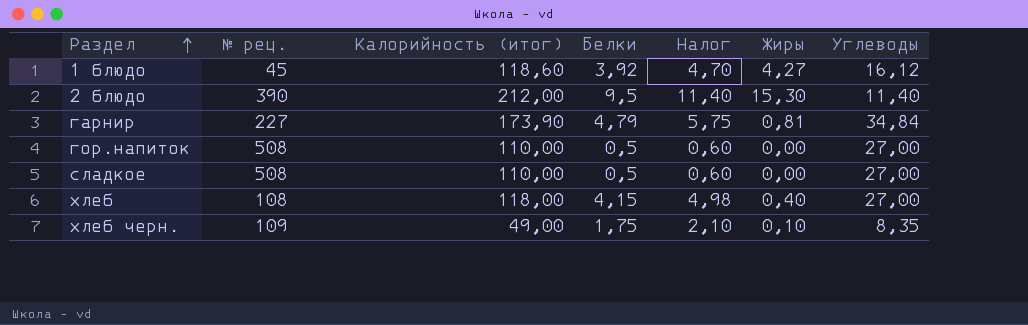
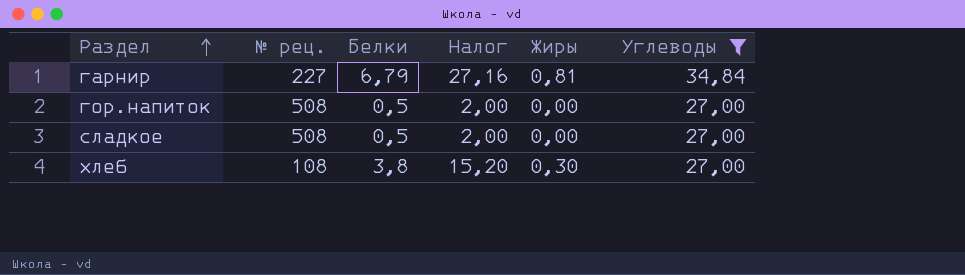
filter: none -> Углеводы >= 27,00
column Калорийность (итог) | position: 3 -> none
column Налог | formula: [Белки] * 1,2 -> [Белки] * 4
гарнир | Белки: 4,79 -> 6,79
хлеб | Белки: 4,15 -> 3,8
хлеб | Жиры: 0,40 -> 0,30

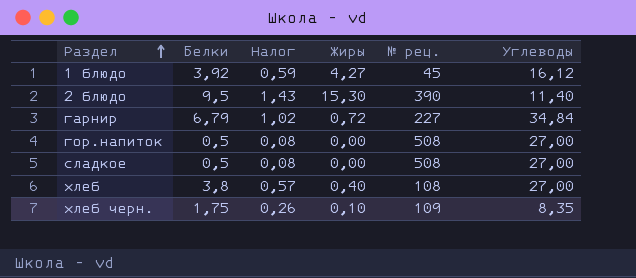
filter: Углеводы >= 27,00 -> none
column Налог | formula: [Белки] * 4 -> [Белки] * 0,15
column № рец. | position: 2 -> 5
гарнир | Жиры: 0,81 -> 0,72
хлеб | Жиры: 0,30 -> 0,40

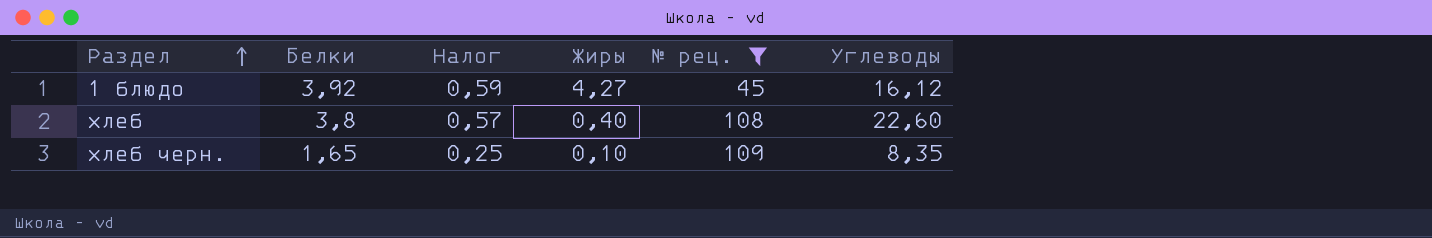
filter: none -> № рец. <= 109
хлеб | Углеводы: 27,00 -> 22,60
хлеб черн. | Белки: 1,75 -> 1,65
хлеб черн. | Налог: 0,26 -> 0,25

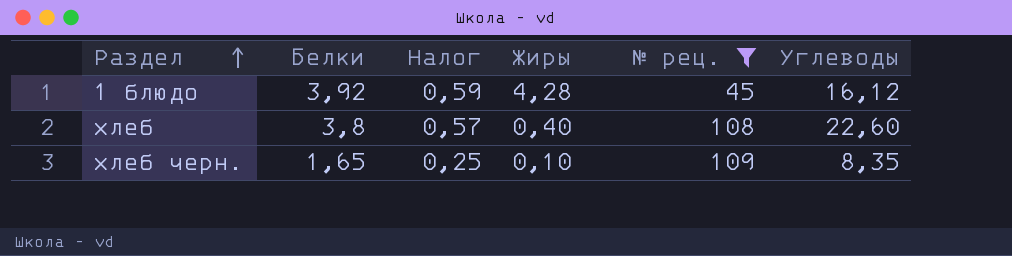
1 блюдо | Жиры: 4,27 -> 4,28

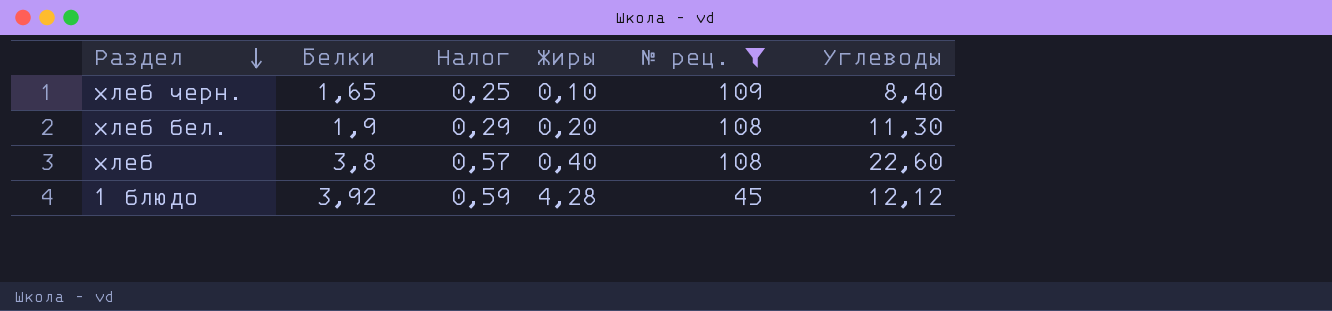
row order: Раздел ascending -> Раздел descending
хлеб черн. | Углеводы: 8,35 -> 8,40
row хлеб бел.: none -> 1,9 | 0,29 | 0,20 | 108 | 11,30
1 блюдо | Углеводы: 16,12 -> 12,12

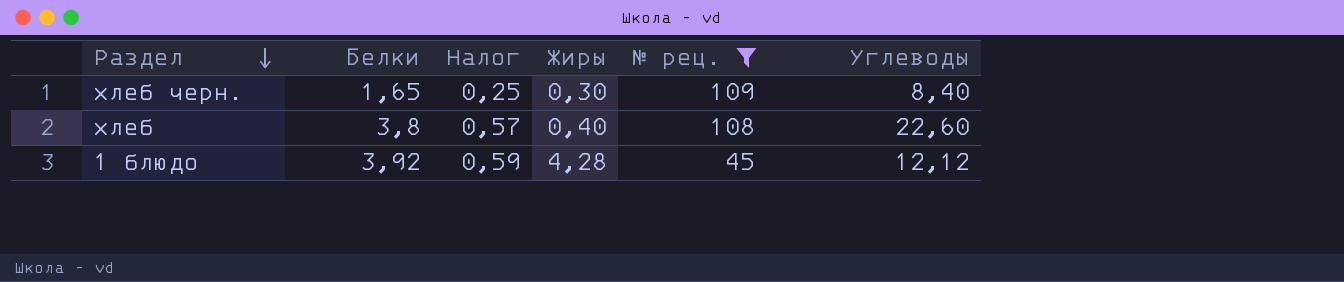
row хлеб бел.: 1,9 | 0,29 | 0,20 | 108 | 11,30 -> none
хлеб черн. | Жиры: 0,10 -> 0,30

